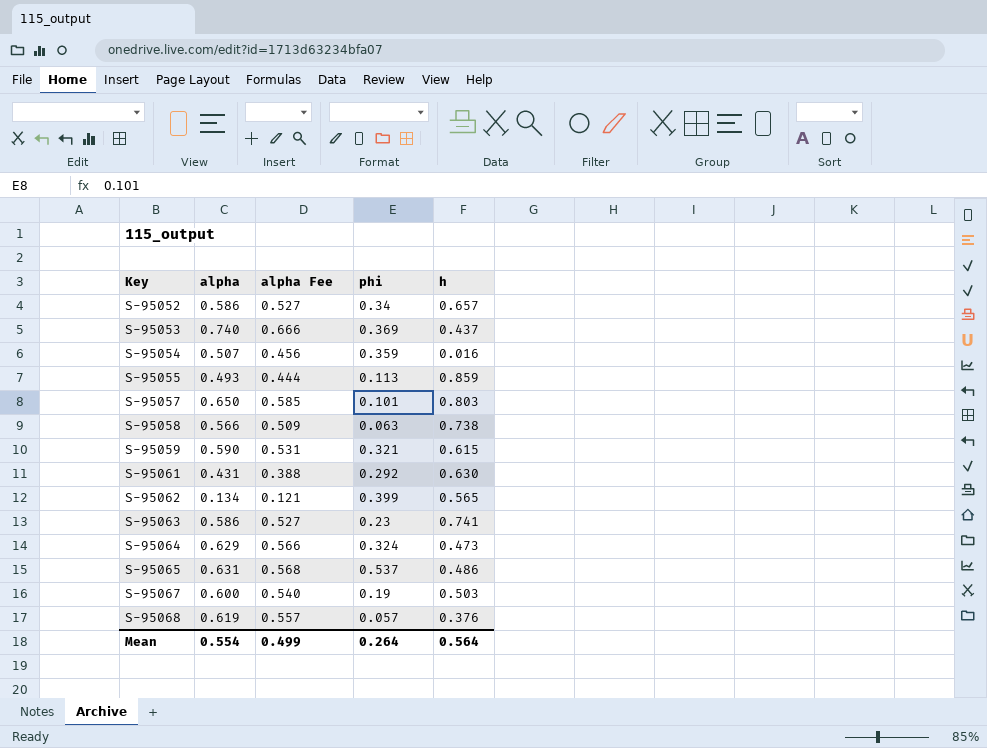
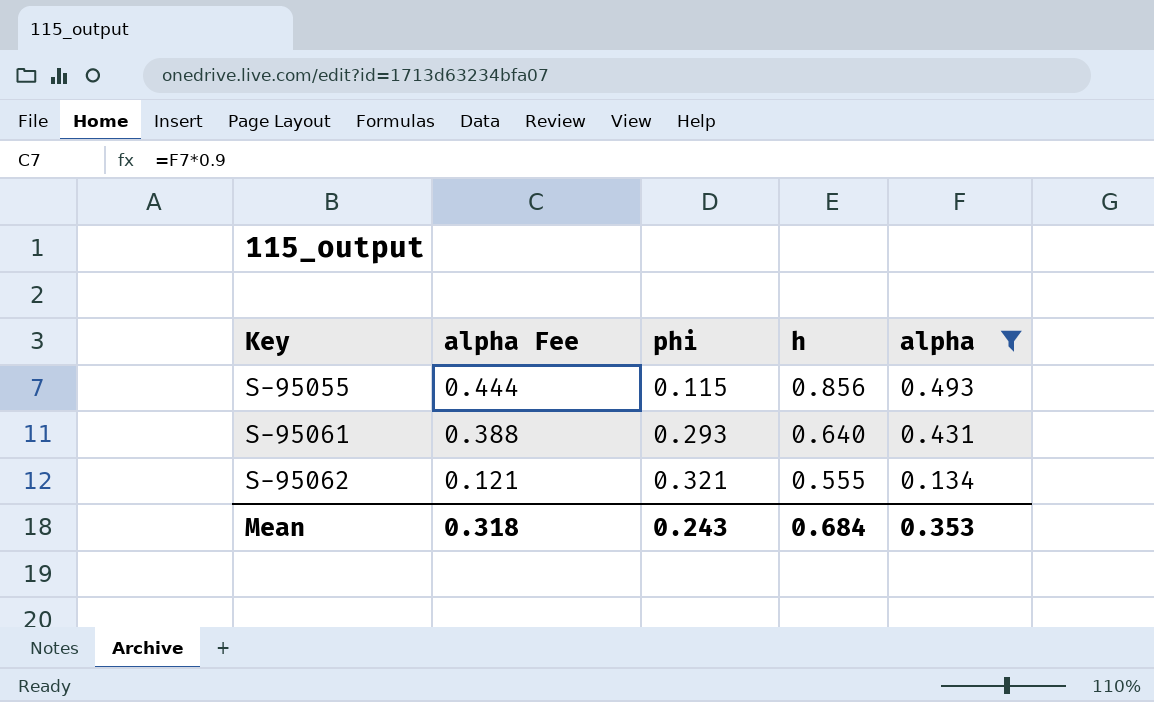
filter: none -> alpha <= 0.493
column alpha | position: 2 -> 5
S-95055 | phi: 0.113 -> 0.115
S-95055 | h: 0.859 -> 0.856
S-95061 | phi: 0.292 -> 0.293
S-95061 | h: 0.630 -> 0.640
S-95062 | phi: 0.399 -> 0.321
S-95062 | h: 0.565 -> 0.555
Mean | alpha Fee: 0.499 -> 0.318
Mean | phi: 0.264 -> 0.243
Mean | h: 0.564 -> 0.684
Mean | alpha: 0.554 -> 0.353

